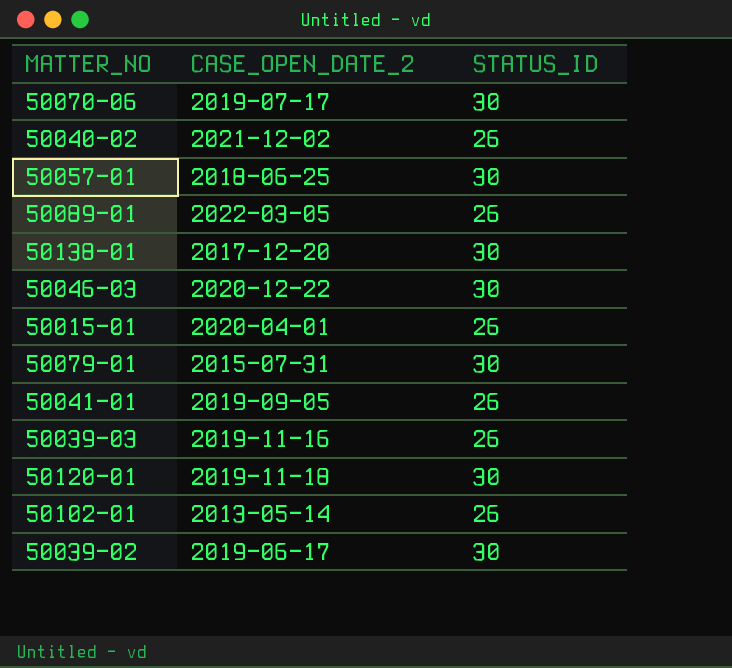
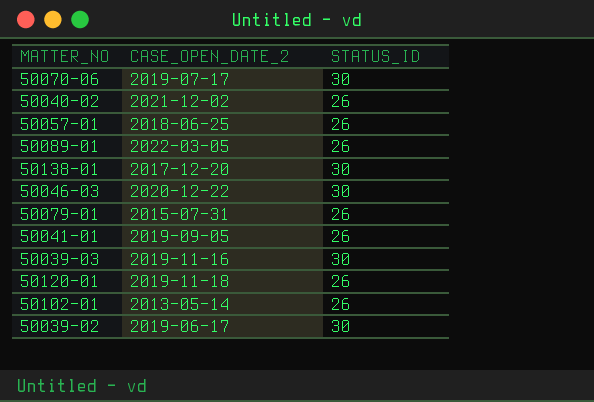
row 50015-01: 2020-04-01 | 26 -> none
50057-01 | STATUS_ID: 30 -> 26
50079-01 | STATUS_ID: 30 -> 26
50039-03 | STATUS_ID: 26 -> 30
50120-01 | STATUS_ID: 30 -> 26

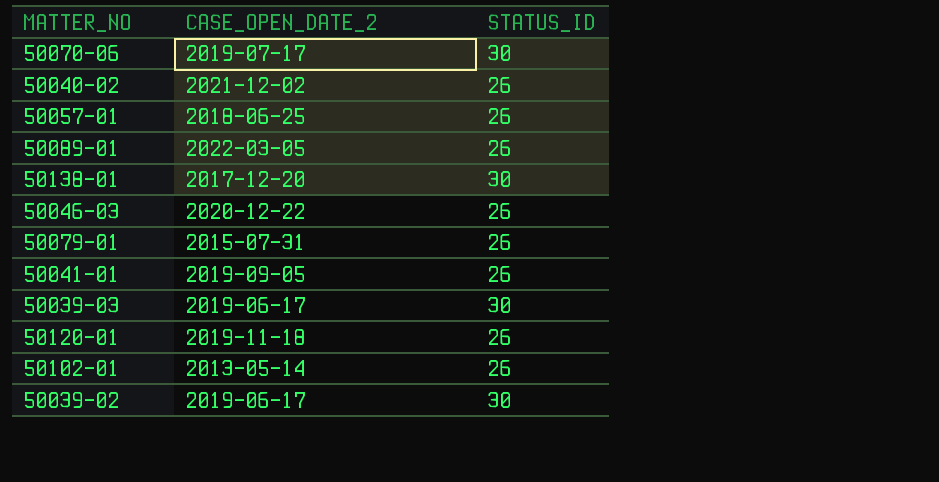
50046-03 | STATUS_ID: 30 -> 26
50039-03 | CASE_OPEN_DATE_2: 2019-11-16 -> 2019-06-17

